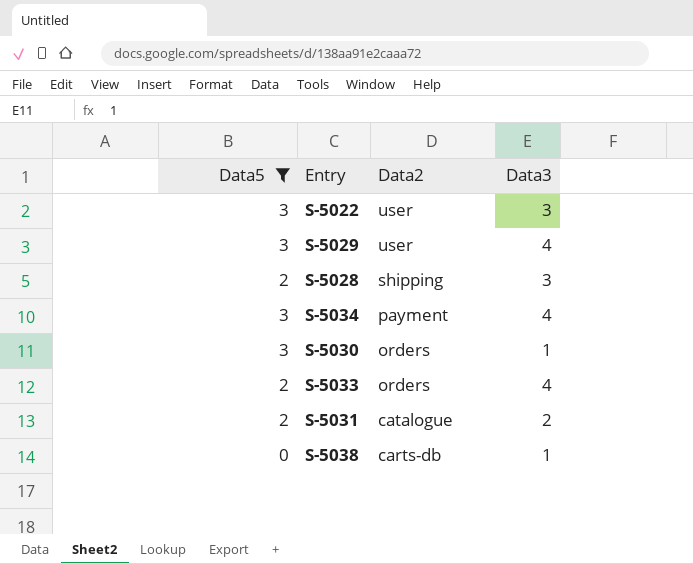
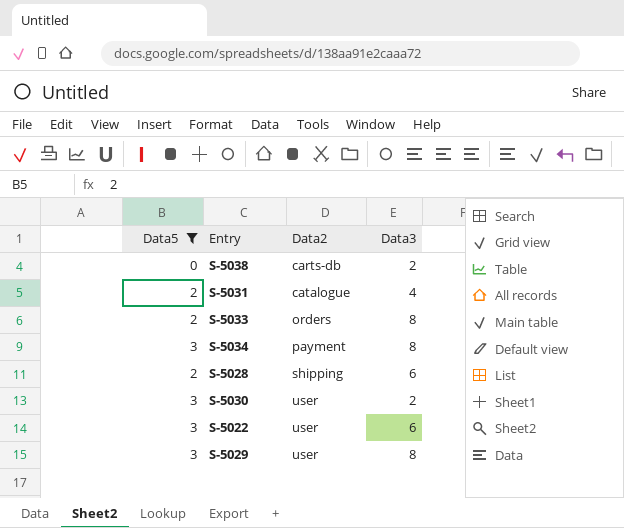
row order: Data2 descending -> Data2 ascending
S-5038 | Data3: 1 -> 2
S-5031 | Data3: 2 -> 4
S-5033 | Data3: 4 -> 8
S-5034 | Data3: 4 -> 8
S-5028 | Data3: 3 -> 6
S-5030 | Data2: orders -> user
S-5030 | Data3: 1 -> 2
S-5022 | Data3: 3 -> 6
S-5029 | Data3: 4 -> 8

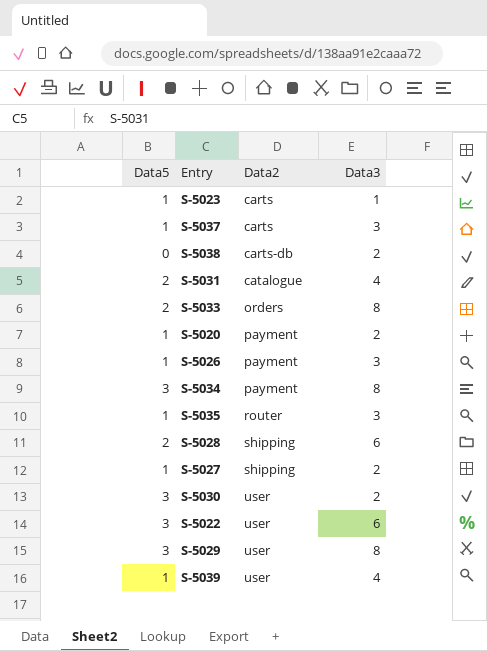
filter: Data5 != 1 -> none

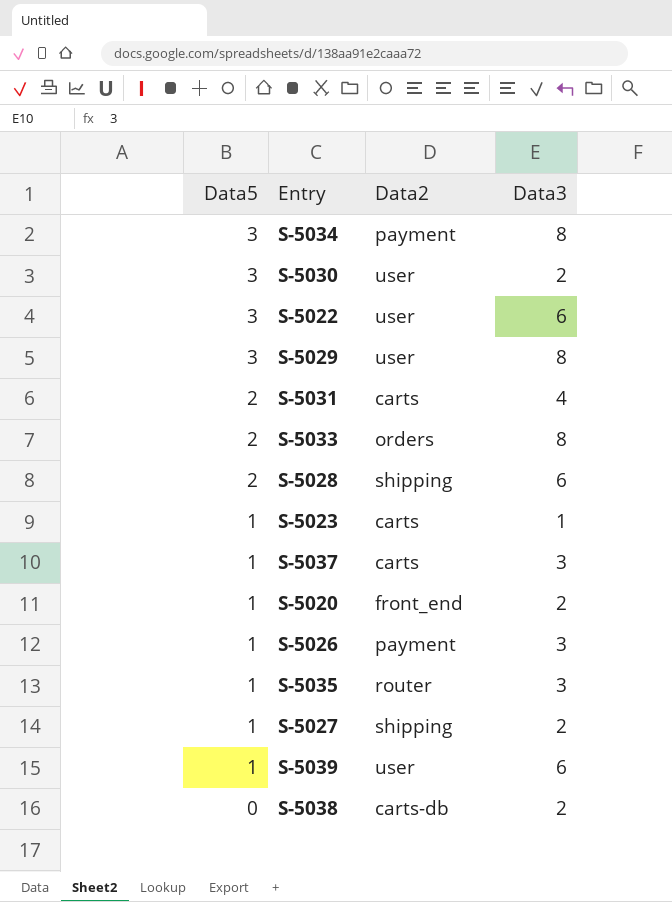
row order: Data2 ascending -> Data5 descending
S-5031 | Data2: catalogue -> carts
S-5020 | Data2: payment -> front_end
S-5039 | Data3: 4 -> 6

